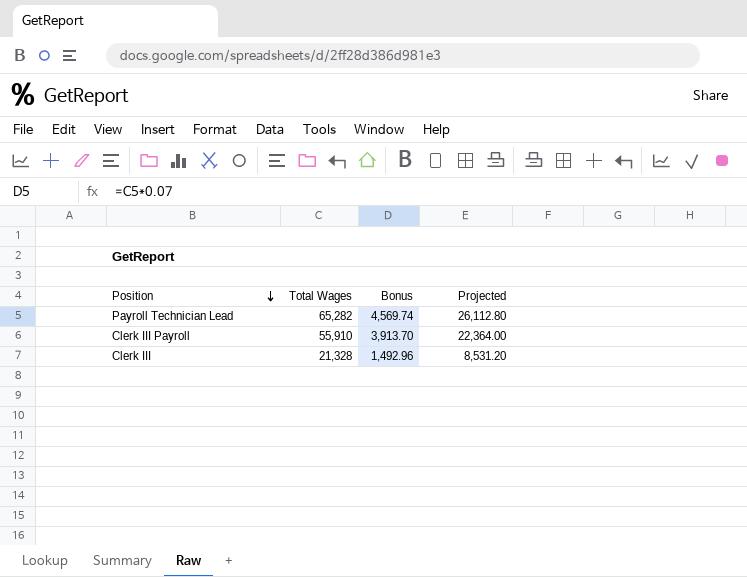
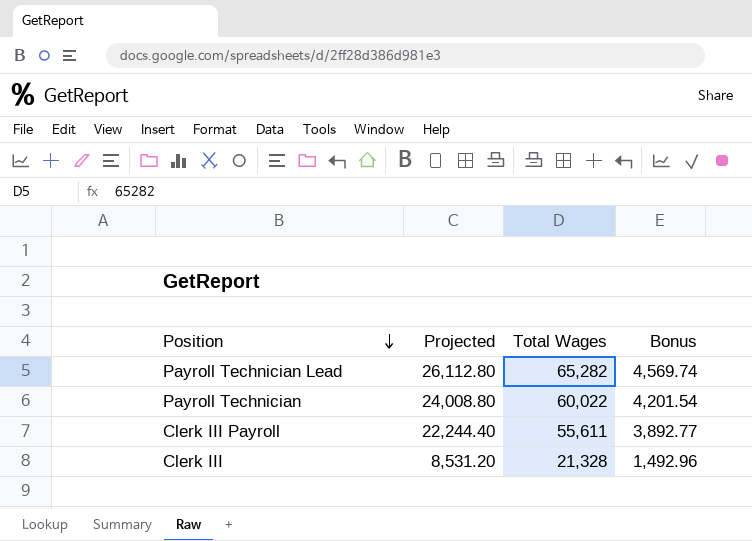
column Projected | position: 4 -> 2
row Payroll Technician: none -> 24,008.80 | 60,022 | 4,201.54
Clerk III Payroll | Projected: 22,364.00 -> 22,244.40
Clerk III Payroll | Total Wages: 55,910 -> 55,611
Clerk III Payroll | Bonus: 3,913.70 -> 3,892.77

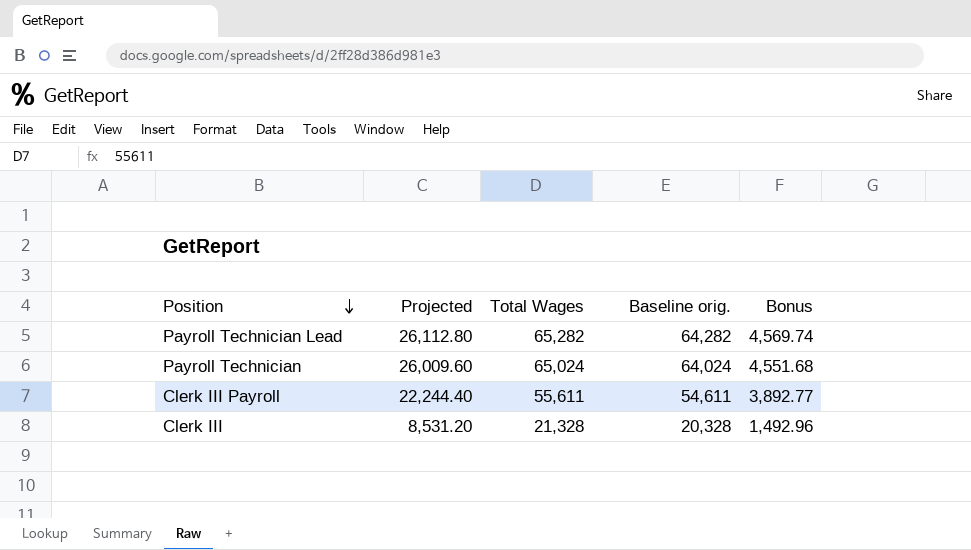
column Baseline orig. | formula: none -> [Total Wages] - 1000
Payroll Technician | Projected: 24,008.80 -> 26,009.60
Payroll Technician | Total Wages: 60,022 -> 65,024
Payroll Technician | Bonus: 4,201.54 -> 4,551.68

